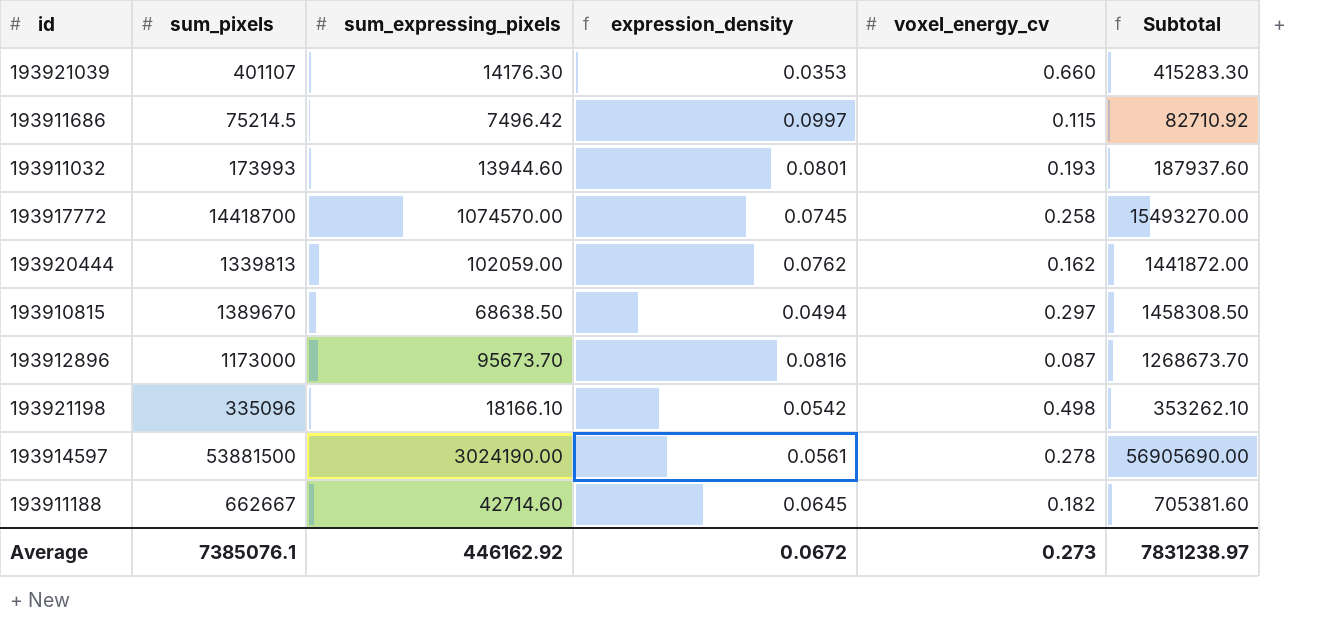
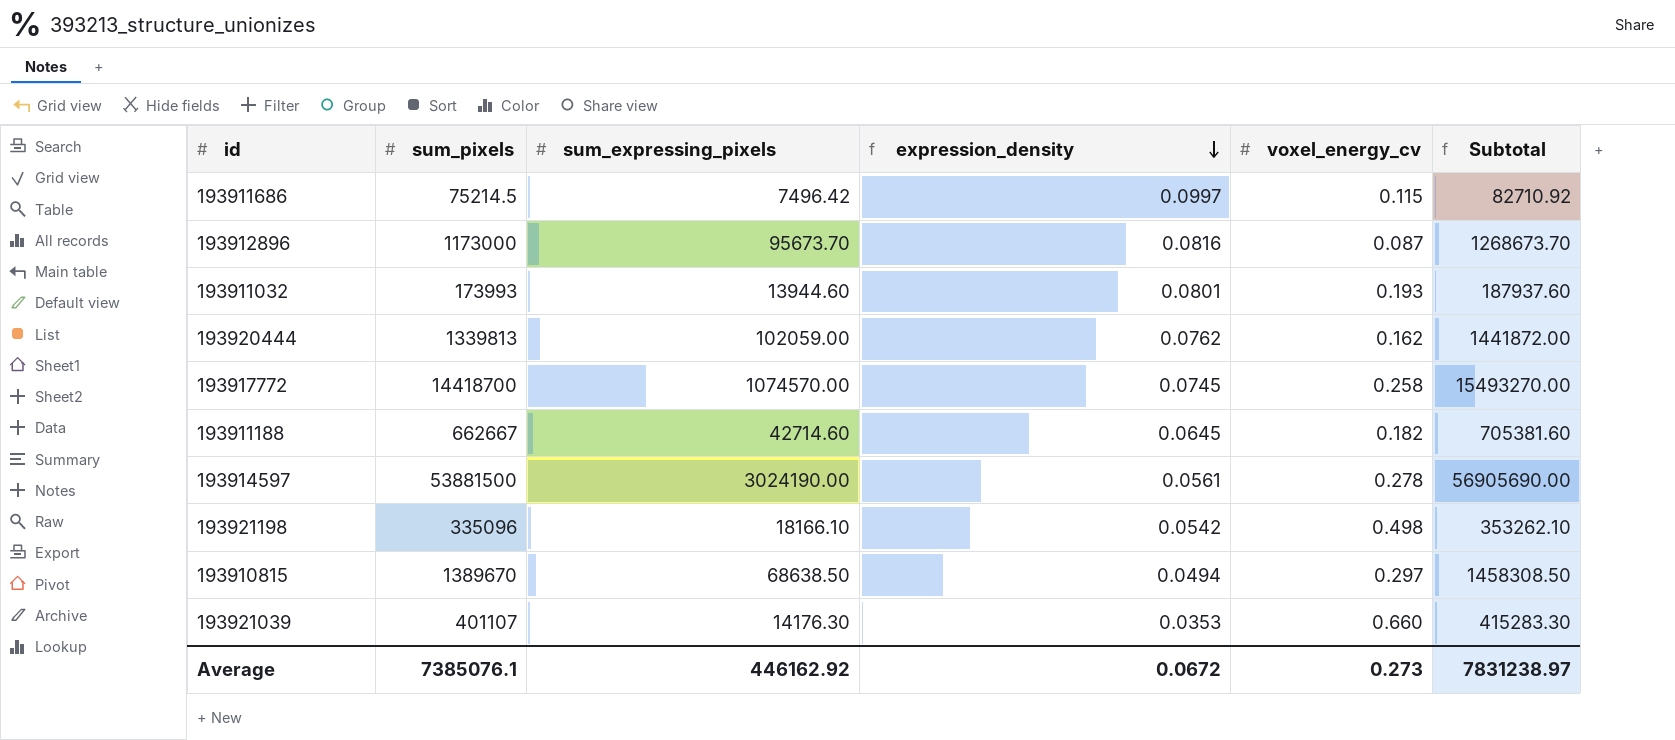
row order: none -> expression_density descending

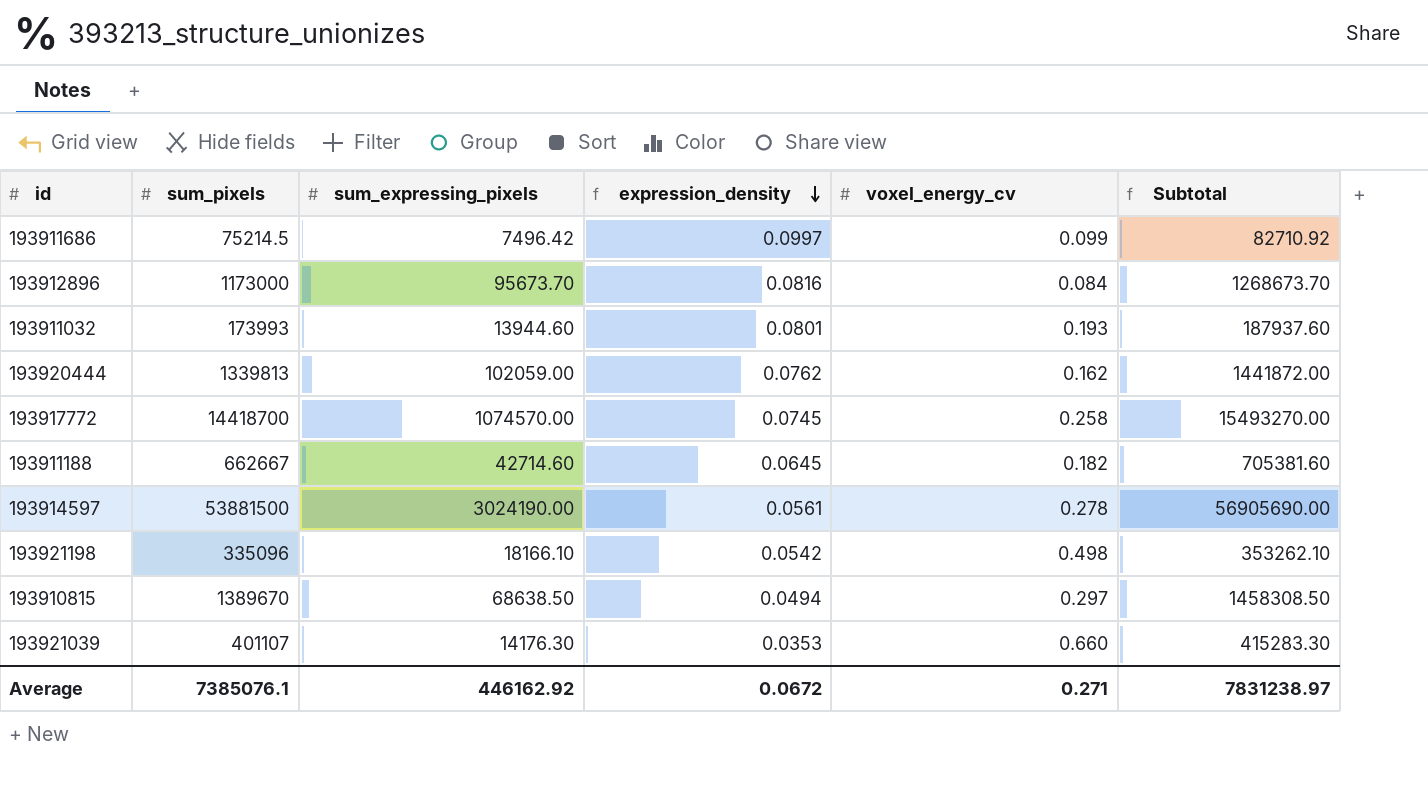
193911686 | voxel_energy_cv: 0.115 -> 0.099
193912896 | voxel_energy_cv: 0.087 -> 0.084
Average | voxel_energy_cv: 0.273 -> 0.271

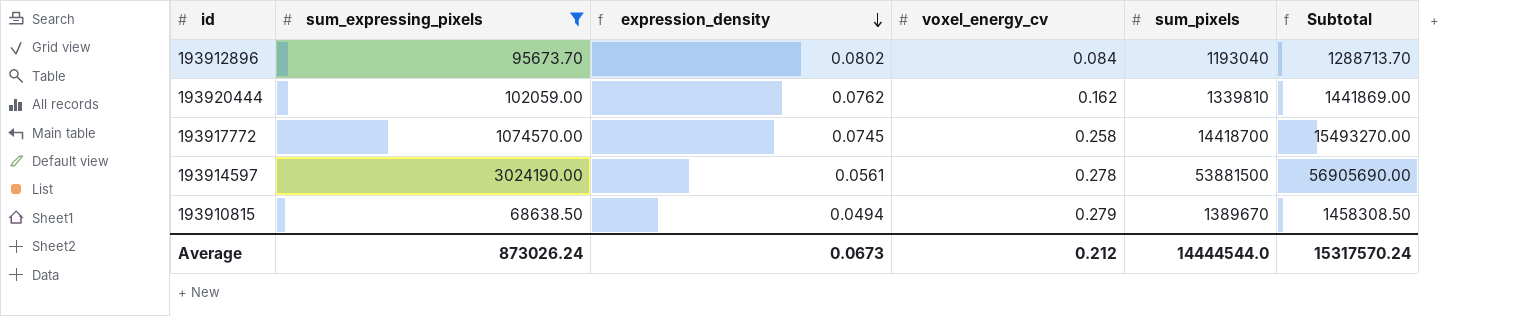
filter: none -> sum_expressing_pixels >= 68638.50
column sum_pixels | position: 2 -> 5
193912896 | expression_density: 0.0816 -> 0.0802
193912896 | sum_pixels: 1173000 -> 1193040
193912896 | Subtotal: 1268673.70 -> 1288713.70
193920444 | sum_pixels: 1339813 -> 1339810
193920444 | Subtotal: 1441872.00 -> 1441869.00
193910815 | voxel_energy_cv: 0.297 -> 0.279
Average | sum_expressing_pixels: 446162.92 -> 873026.24
Average | expression_density: 0.0672 -> 0.0673
Average | voxel_energy_cv: 0.271 -> 0.212
Average | sum_pixels: 7385076.1 -> 14444544.0
Average | Subtotal: 7831238.97 -> 15317570.24

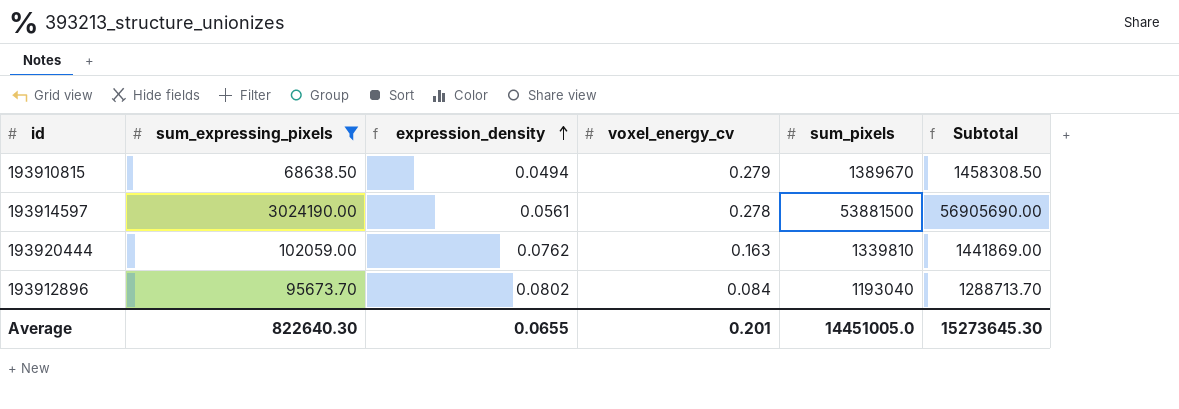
row order: expression_density descending -> expression_density ascending
row 193917772: 1074570.00 | 0.0745 | 0.258 | 14418700 | 15493270.00 -> none
193920444 | voxel_energy_cv: 0.162 -> 0.163
Average | sum_expressing_pixels: 873026.24 -> 822640.30
Average | expression_density: 0.0673 -> 0.0655
Average | voxel_energy_cv: 0.212 -> 0.201
Average | sum_pixels: 14444544.0 -> 14451005.0
Average | Subtotal: 15317570.24 -> 15273645.30

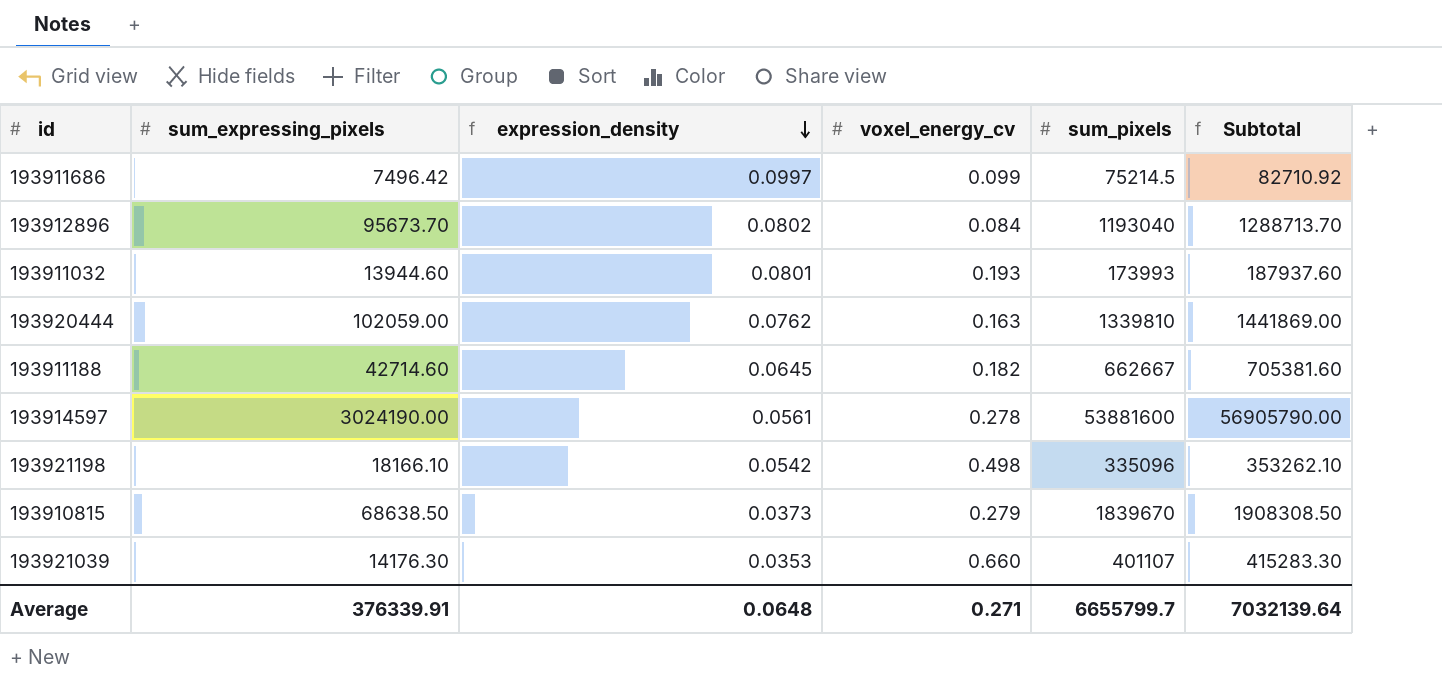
filter: sum_expressing_pixels >= 68638.50 -> none
row order: expression_density ascending -> expression_density descending
193914597 | sum_pixels: 53881500 -> 53881600
193914597 | Subtotal: 56905690.00 -> 56905790.00
193910815 | expression_density: 0.0494 -> 0.0373
193910815 | sum_pixels: 1389670 -> 1839670
193910815 | Subtotal: 1458308.50 -> 1908308.50
Average | sum_expressing_pixels: 822640.30 -> 376339.91
Average | expression_density: 0.0655 -> 0.0648
Average | voxel_energy_cv: 0.201 -> 0.271
Average | sum_pixels: 14451005.0 -> 6655799.7
Average | Subtotal: 15273645.30 -> 7032139.64

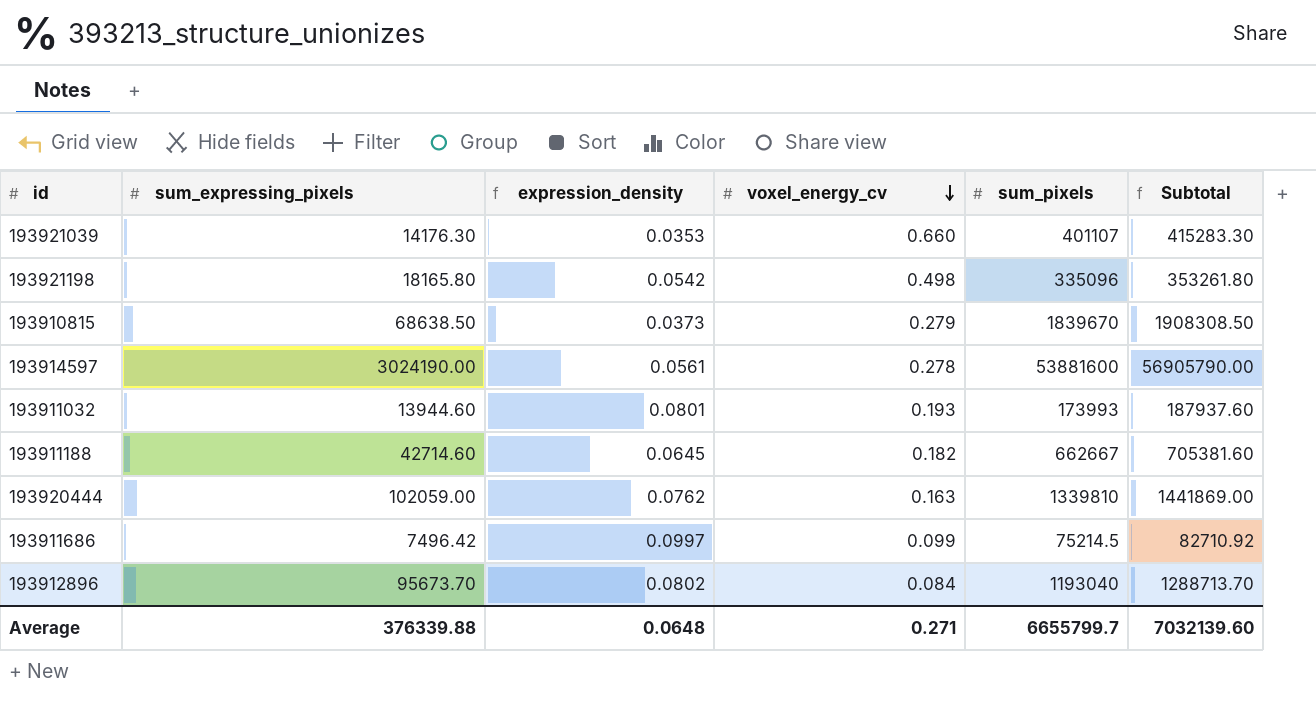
row order: expression_density descending -> voxel_energy_cv descending
193921198 | sum_expressing_pixels: 18166.10 -> 18165.80
193921198 | Subtotal: 353262.10 -> 353261.80
Average | sum_expressing_pixels: 376339.91 -> 376339.88
Average | Subtotal: 7032139.64 -> 7032139.60

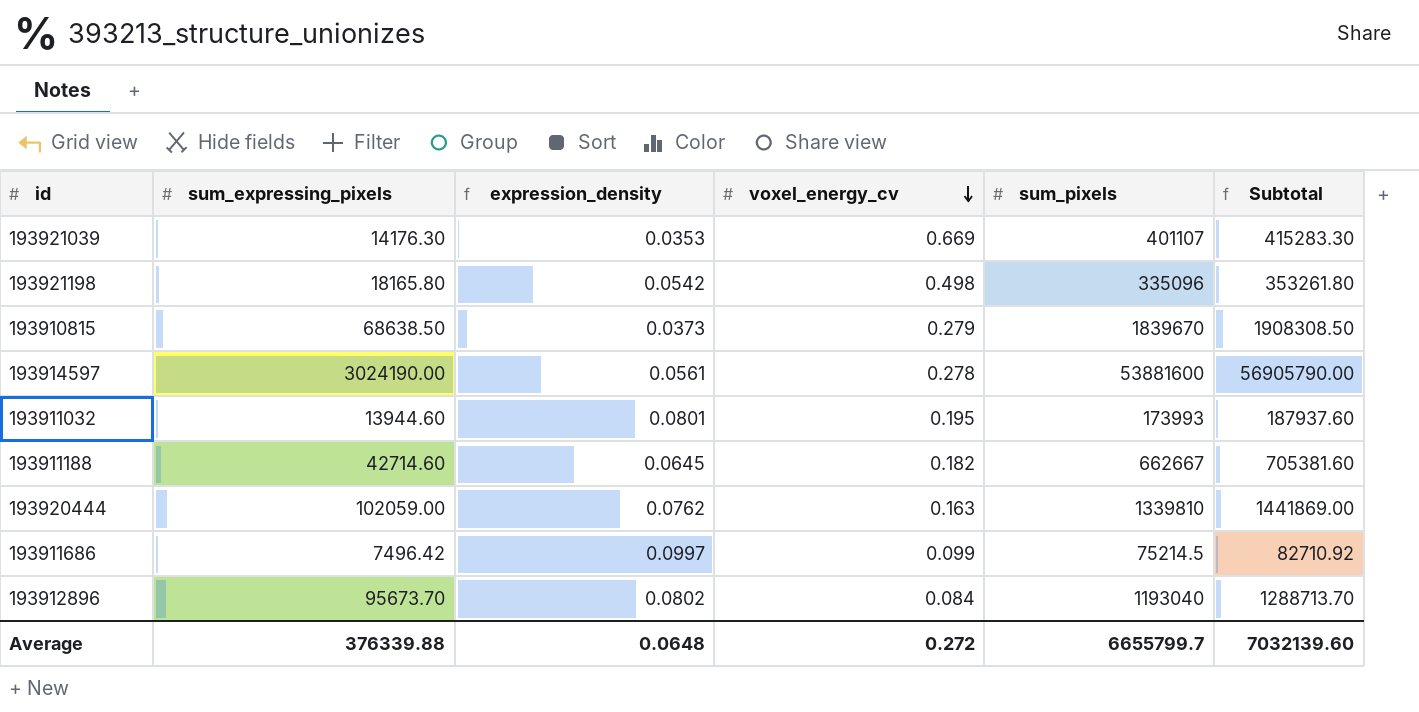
193921039 | voxel_energy_cv: 0.660 -> 0.669
193911032 | voxel_energy_cv: 0.193 -> 0.195
Average | voxel_energy_cv: 0.271 -> 0.272

